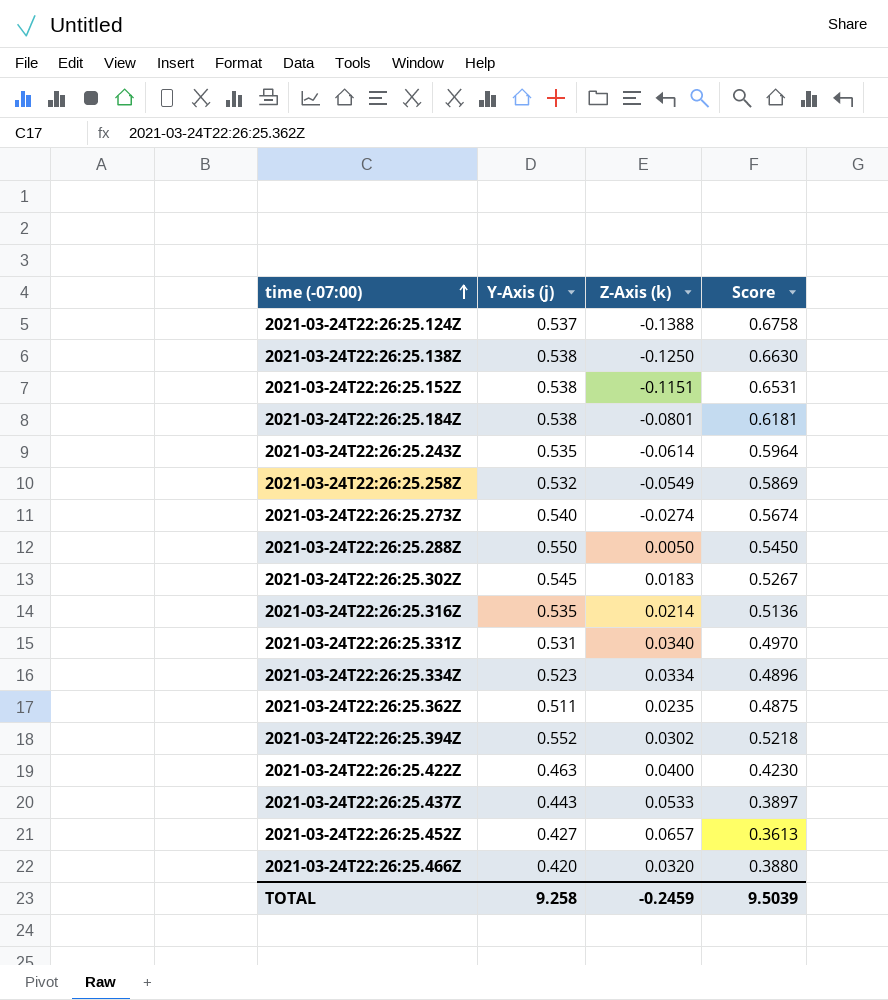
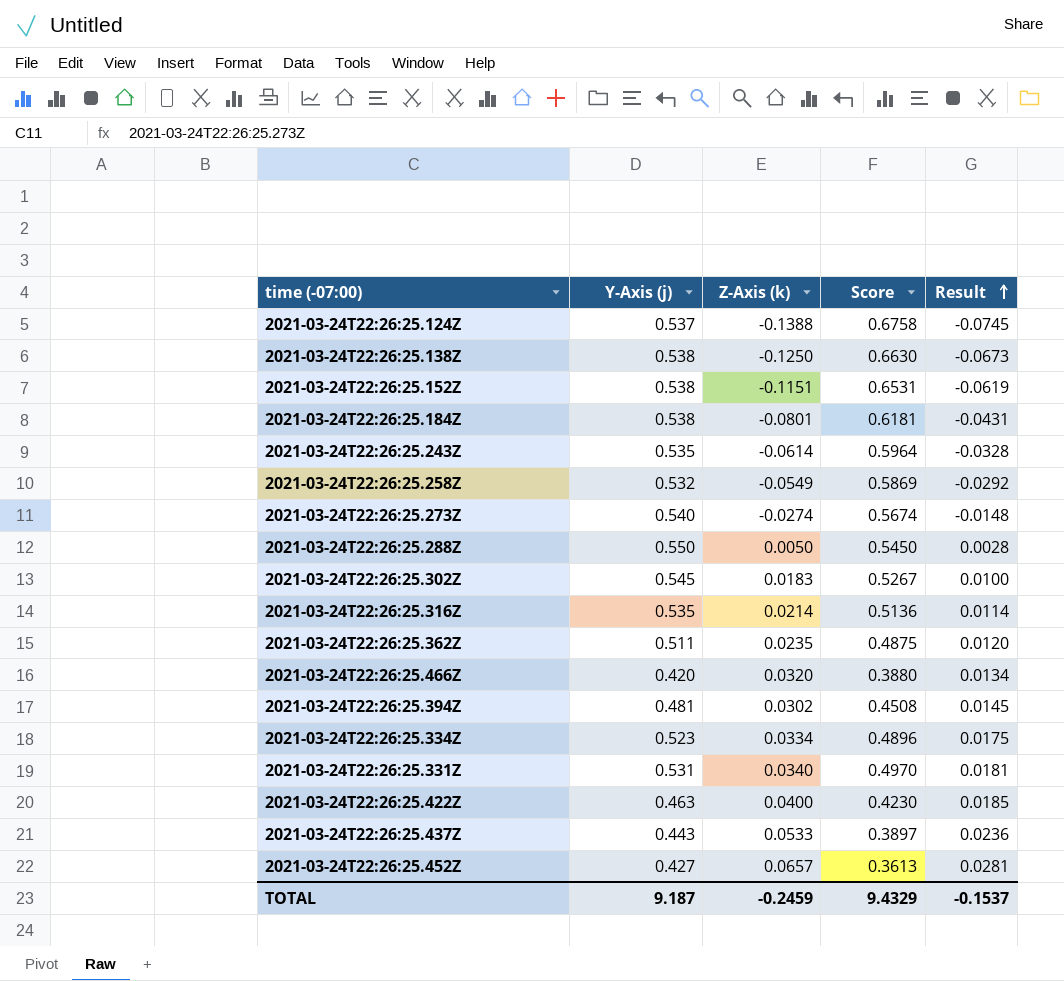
row order: time (-07:00) ascending -> Result ascending
column Result | formula: none -> [Y-Axis (j)] * [Z-Axis (k)]
2021-03-24T22:26:25.394Z | Y-Axis (j): 0.552 -> 0.481
2021-03-24T22:26:25.394Z | Score: 0.5218 -> 0.4508
TOTAL | Y-Axis (j): 9.258 -> 9.187
TOTAL | Score: 9.5039 -> 9.4329

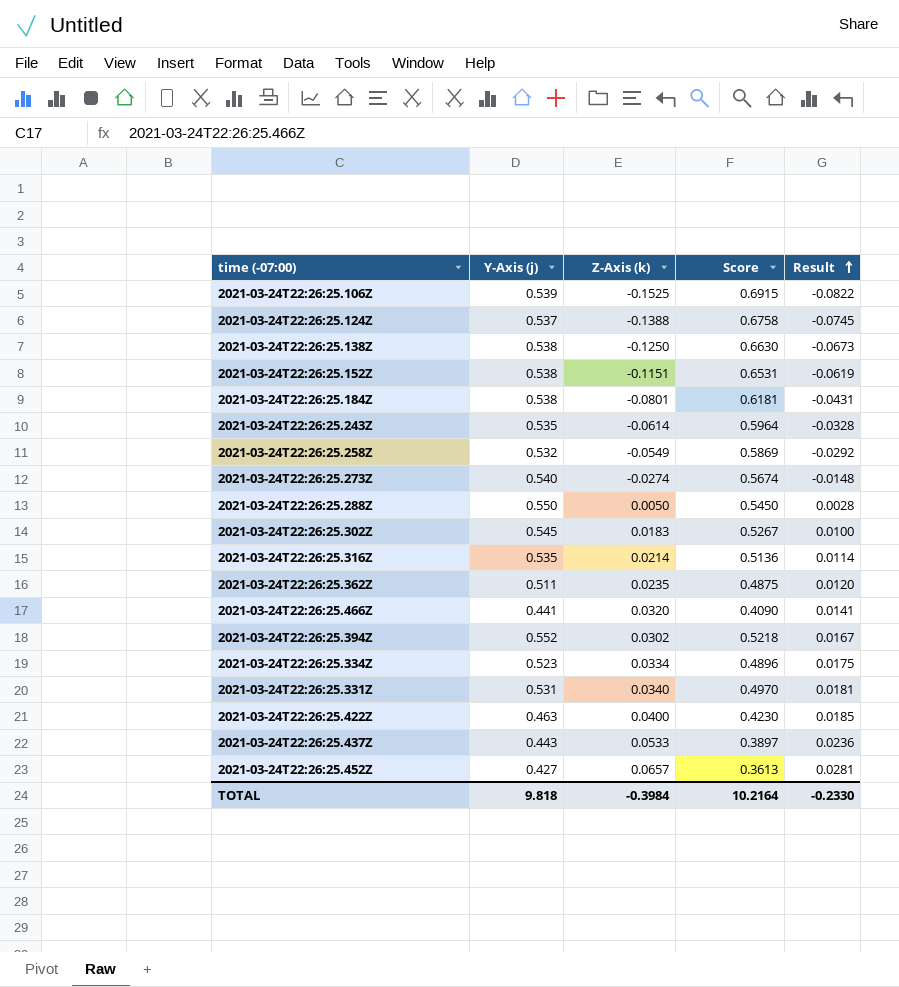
row 2021-03-24T22:26:25.106Z: none -> 0.539 | -0.1525 | 0.6915 | -0.0822
2021-03-24T22:26:25.466Z | Y-Axis (j): 0.420 -> 0.441
2021-03-24T22:26:25.466Z | Score: 0.3880 -> 0.4090
2021-03-24T22:26:25.466Z | Result: 0.0134 -> 0.0141
2021-03-24T22:26:25.394Z | Y-Axis (j): 0.481 -> 0.552
2021-03-24T22:26:25.394Z | Score: 0.4508 -> 0.5218
2021-03-24T22:26:25.394Z | Result: 0.0145 -> 0.0167
TOTAL | Y-Axis (j): 9.187 -> 9.818
TOTAL | Z-Axis (k): -0.2459 -> -0.3984
TOTAL | Score: 9.4329 -> 10.2164
TOTAL | Result: -0.1537 -> -0.2330

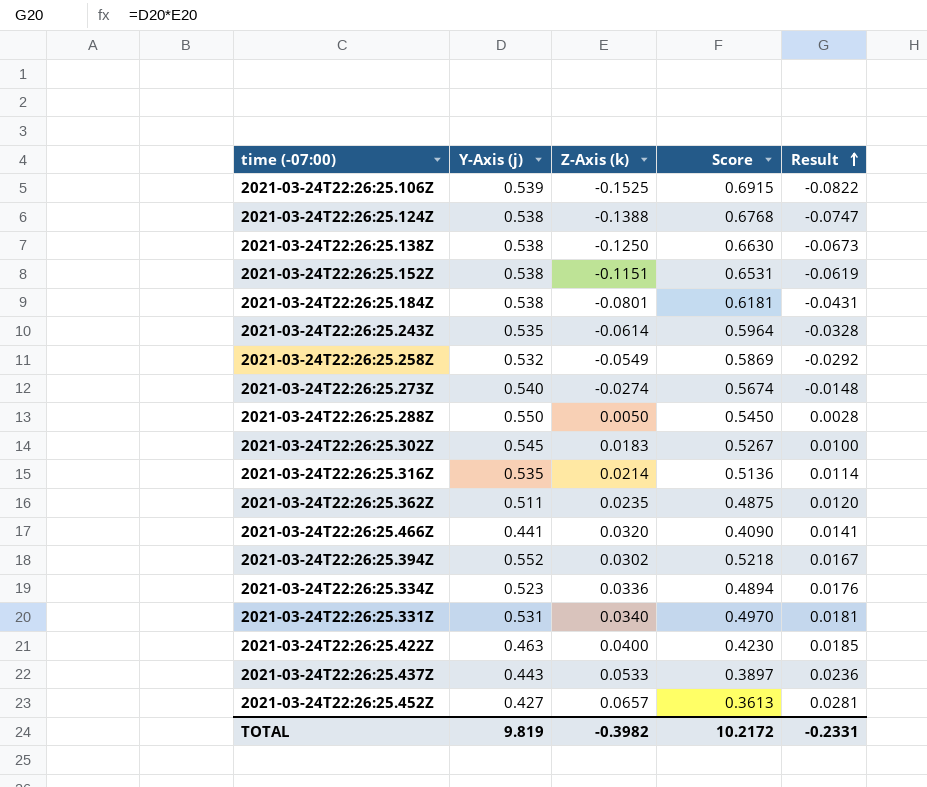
2021-03-24T22:26:25.124Z | Y-Axis (j): 0.537 -> 0.538
2021-03-24T22:26:25.124Z | Score: 0.6758 -> 0.6768
2021-03-24T22:26:25.124Z | Result: -0.0745 -> -0.0747
2021-03-24T22:26:25.334Z | Z-Axis (k): 0.0334 -> 0.0336
2021-03-24T22:26:25.334Z | Score: 0.4896 -> 0.4894
2021-03-24T22:26:25.334Z | Result: 0.0175 -> 0.0176
TOTAL | Y-Axis (j): 9.818 -> 9.819
TOTAL | Z-Axis (k): -0.3984 -> -0.3982
TOTAL | Score: 10.2164 -> 10.2172
TOTAL | Result: -0.2330 -> -0.2331

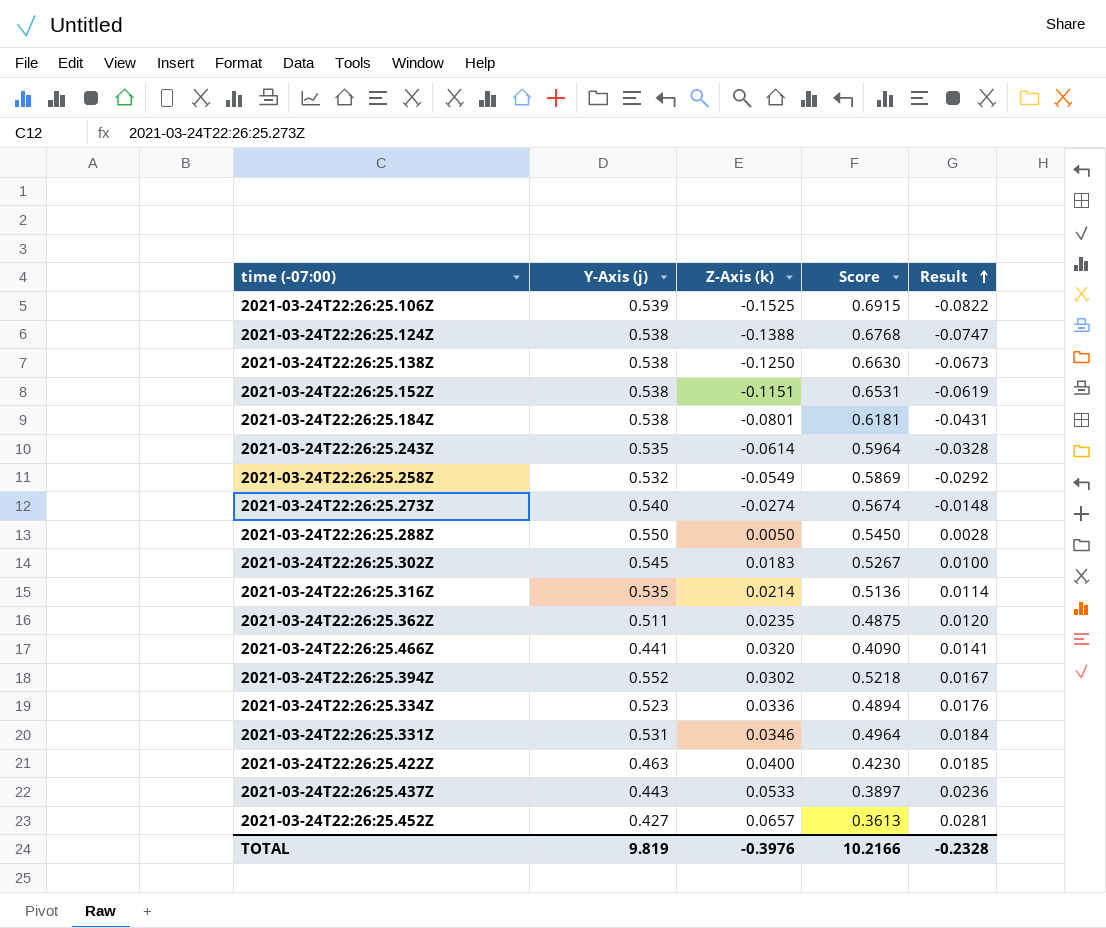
2021-03-24T22:26:25.331Z | Z-Axis (k): 0.0340 -> 0.0346
2021-03-24T22:26:25.331Z | Score: 0.4970 -> 0.4964
2021-03-24T22:26:25.331Z | Result: 0.0181 -> 0.0184
TOTAL | Z-Axis (k): -0.3982 -> -0.3976
TOTAL | Score: 10.2172 -> 10.2166
TOTAL | Result: -0.2331 -> -0.2328

